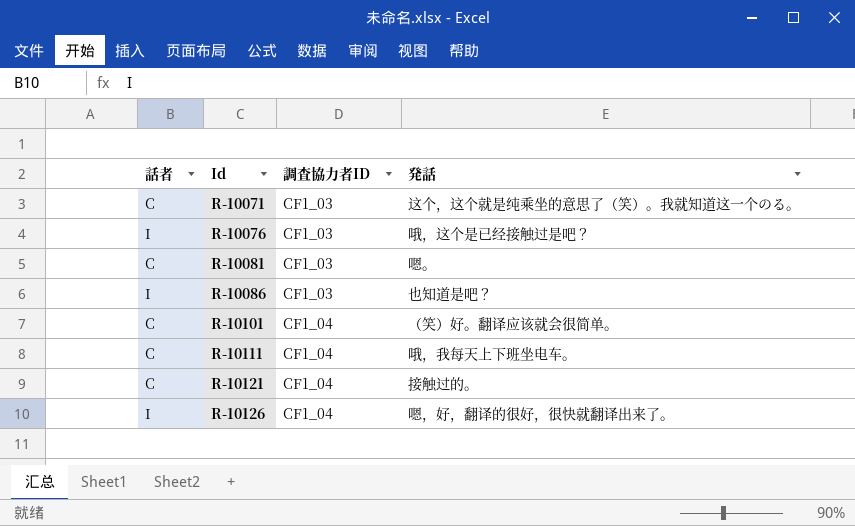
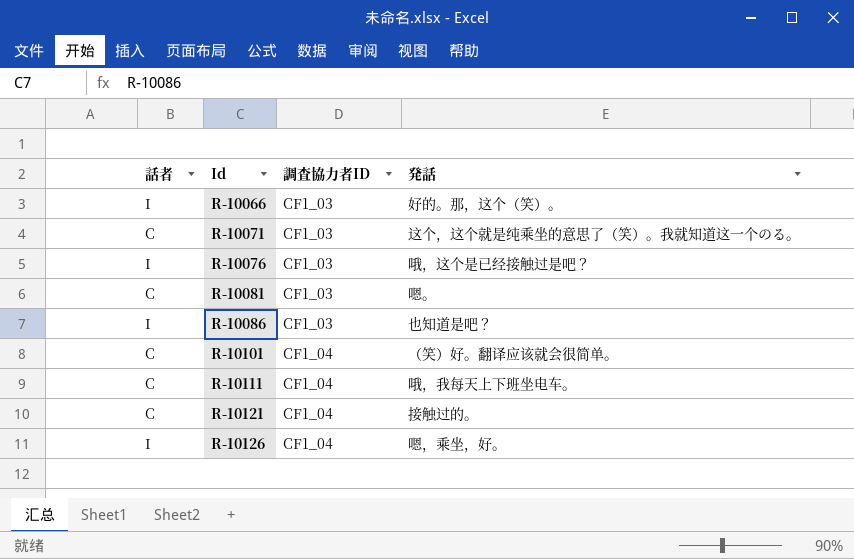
row R-10066: none -> I | CF1_03 | 好的。那，这个（笑）。
R-10126 | 発話: 嗯，好，翻译的很好，很快就翻译出来了。 -> 嗯，乘坐，好。

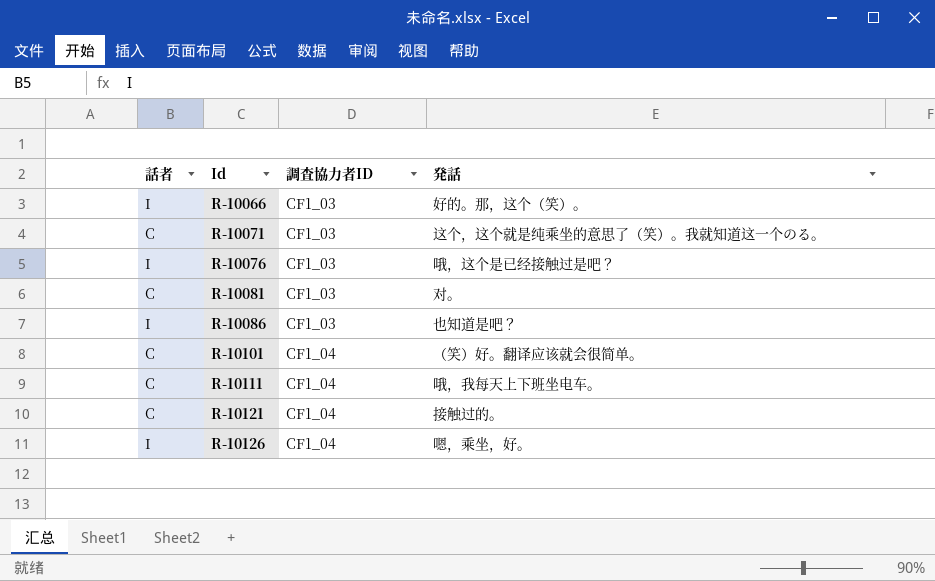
R-10081 | 発話: 嗯。 -> 对。

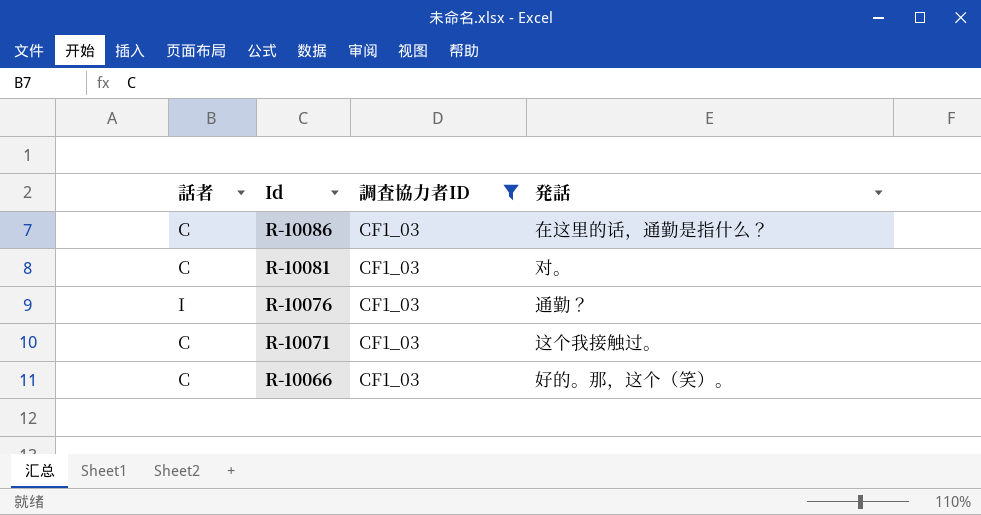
filter: none -> 調査協力者ID = CF1_03
row order: Id ascending -> Id descending
R-10086 | 話者: I -> C
R-10086 | 発話: 也知道是吧？ -> 在这里的话，通勤是指什么？
R-10076 | 発話: 哦，这个是已经接触过是吧？ -> 通勤？
R-10071 | 発話: 这个，这个就是纯乘坐的意思了（笑）。我就知道这一个のる。 -> 这个我接触过。
R-10066 | 話者: I -> C

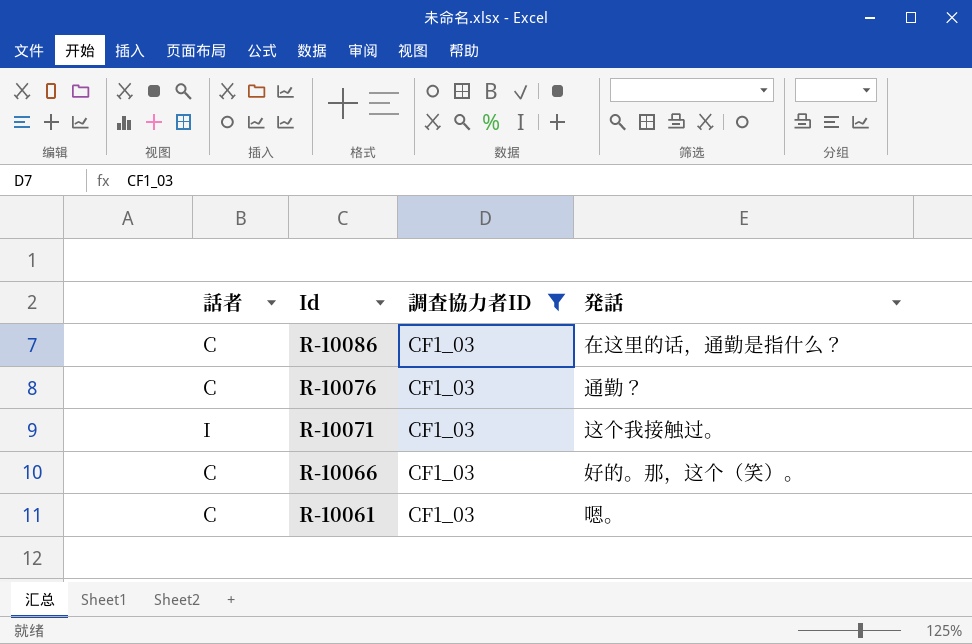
row R-10081: C | CF1_03 | 对。 -> none
R-10076 | 話者: I -> C
R-10071 | 話者: C -> I
row R-10061: none -> C | CF1_03 | 嗯。

